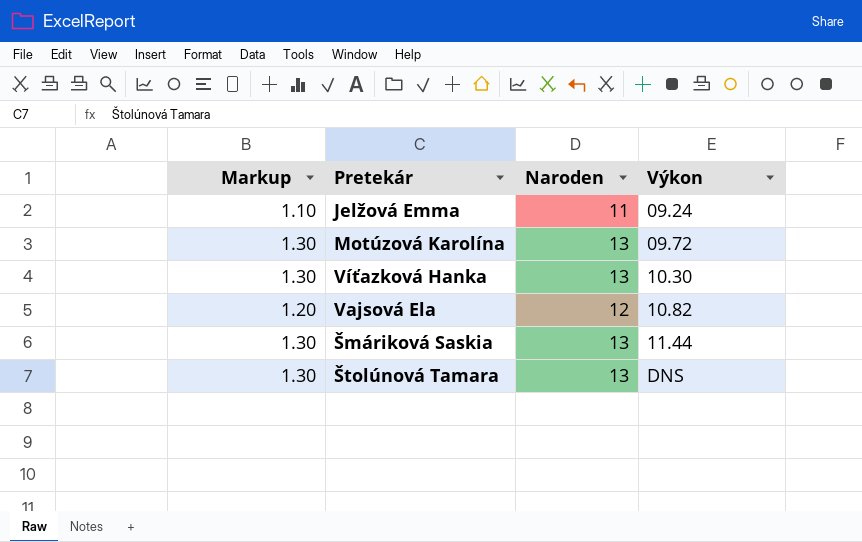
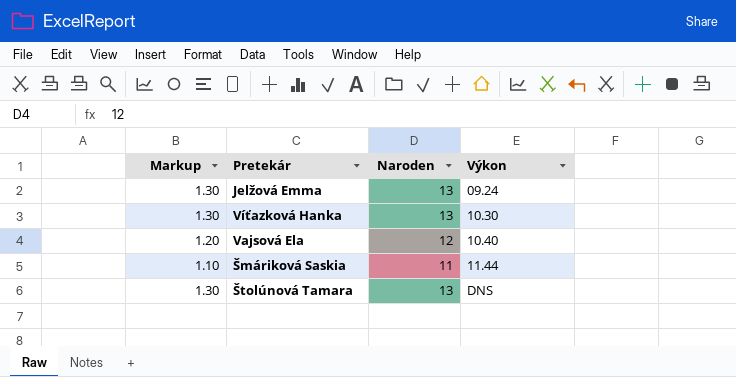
row Motúzová Karolína: 1.30 | 13 | 09.72 -> none
Jelžová Emma | Markup: 1.10 -> 1.30
Jelžová Emma | Naroden: 11 -> 13
Vajsová Ela | Výkon: 10.82 -> 10.40
Šmáriková Saskia | Markup: 1.30 -> 1.10
Šmáriková Saskia | Naroden: 13 -> 11

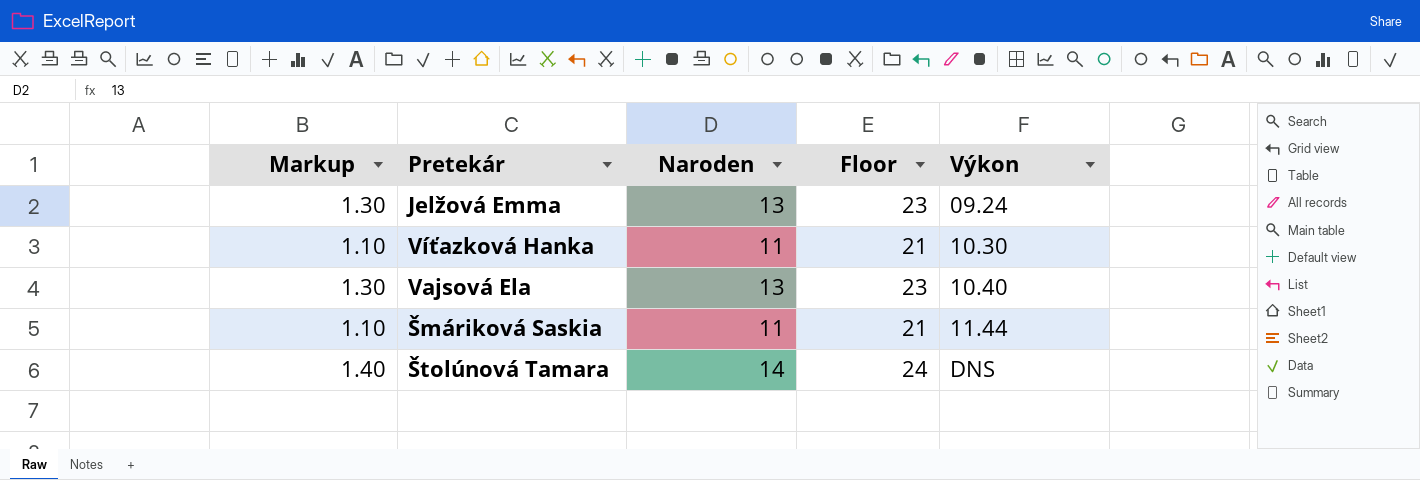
column Floor | formula: none -> [Naroden] + 10
Víťazková Hanka | Markup: 1.30 -> 1.10
Víťazková Hanka | Naroden: 13 -> 11
Vajsová Ela | Markup: 1.20 -> 1.30
Vajsová Ela | Naroden: 12 -> 13
Štolúnová Tamara | Markup: 1.30 -> 1.40
Štolúnová Tamara | Naroden: 13 -> 14

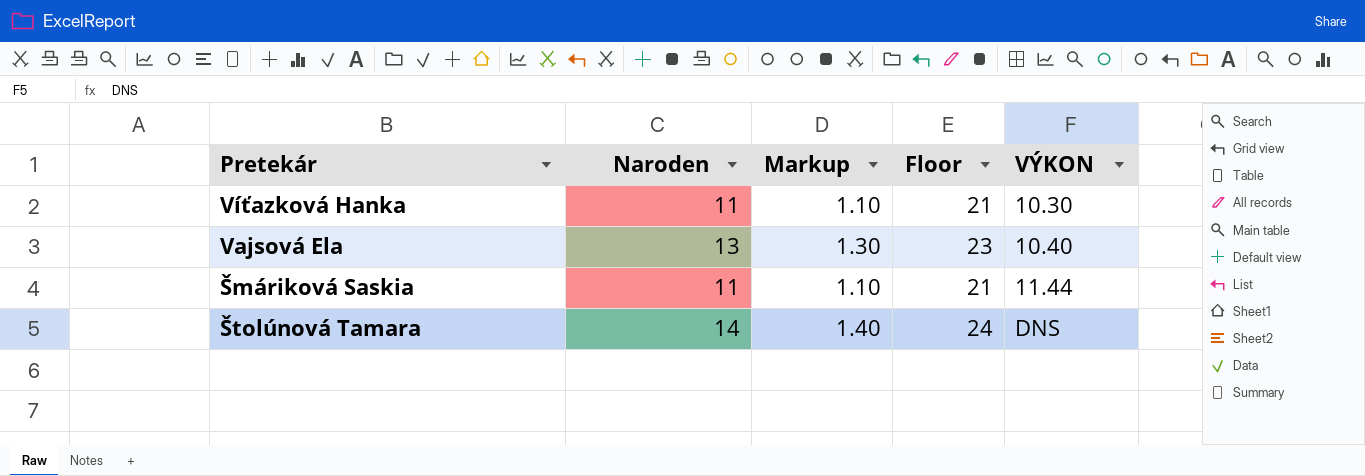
column Markup | position: 1 -> 3
column name: Výkon -> VÝKON
row Jelžová Emma: 1.30 | 13 | 23 | 09.24 -> none

